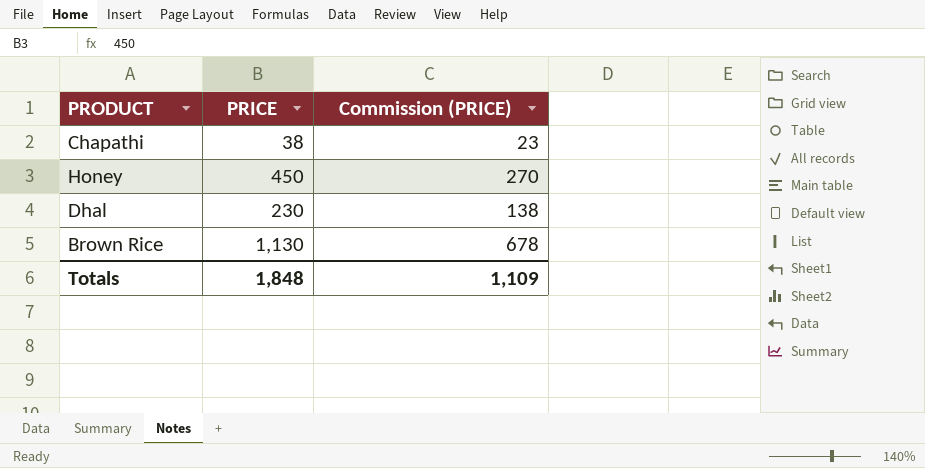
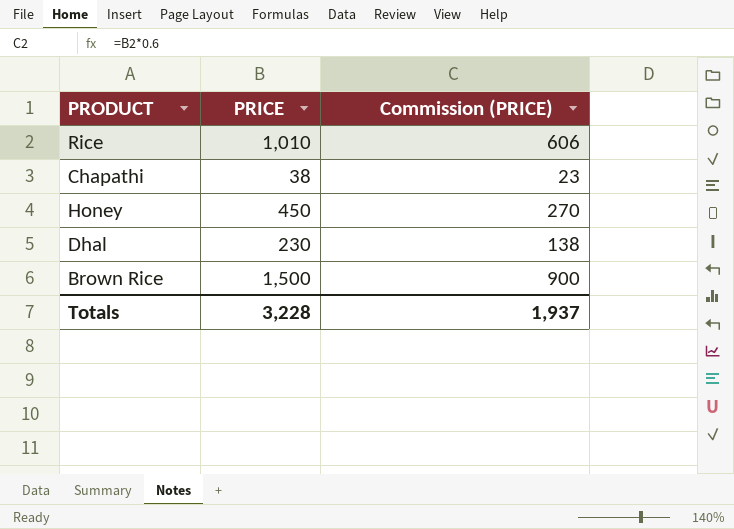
row Rice: none -> 1,010 | 606
Brown Rice | PRICE: 1,130 -> 1,500
Brown Rice | Commission (PRICE): 678 -> 900
Totals | PRICE: 1,848 -> 3,228
Totals | Commission (PRICE): 1,109 -> 1,937

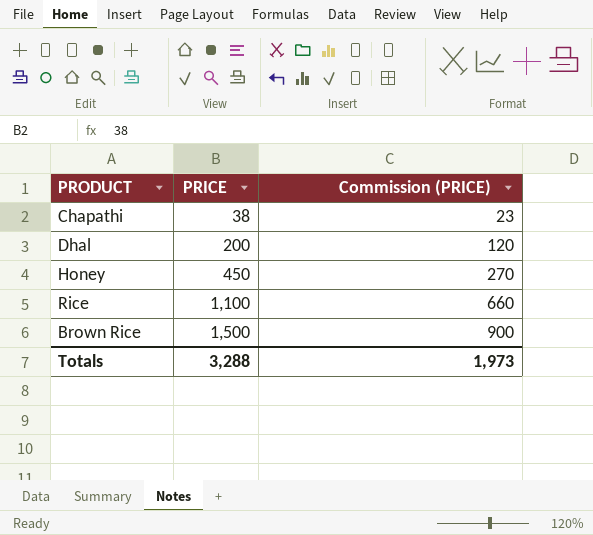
row order: none -> PRICE ascending
Dhal | PRICE: 230 -> 200
Dhal | Commission (PRICE): 138 -> 120
Rice | PRICE: 1,010 -> 1,100
Rice | Commission (PRICE): 606 -> 660
Totals | PRICE: 3,228 -> 3,288
Totals | Commission (PRICE): 1,937 -> 1,973

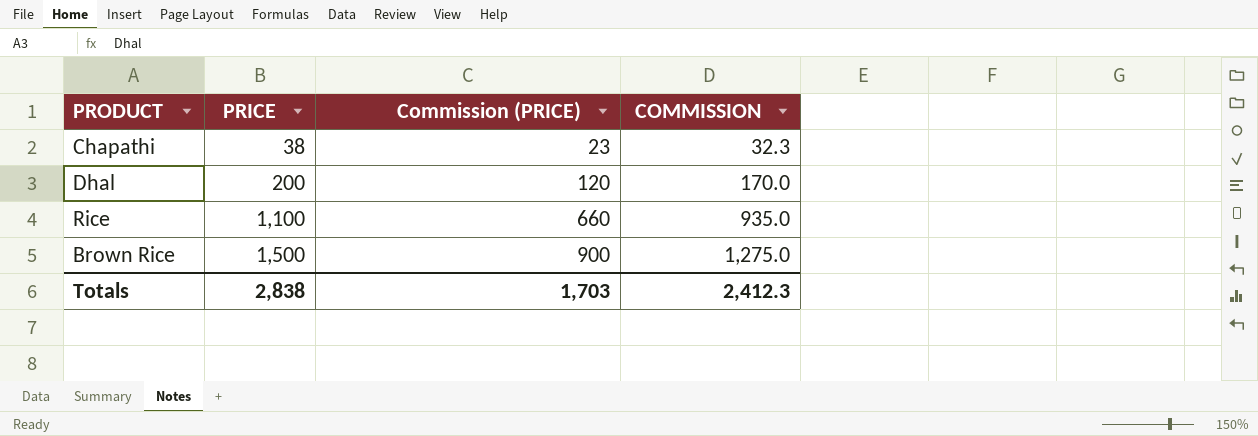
column COMMISSION | formula: none -> [PRICE] * 0.85
row Honey: 450 | 270 -> none
Totals | PRICE: 3,288 -> 2,838
Totals | Commission (PRICE): 1,973 -> 1,703

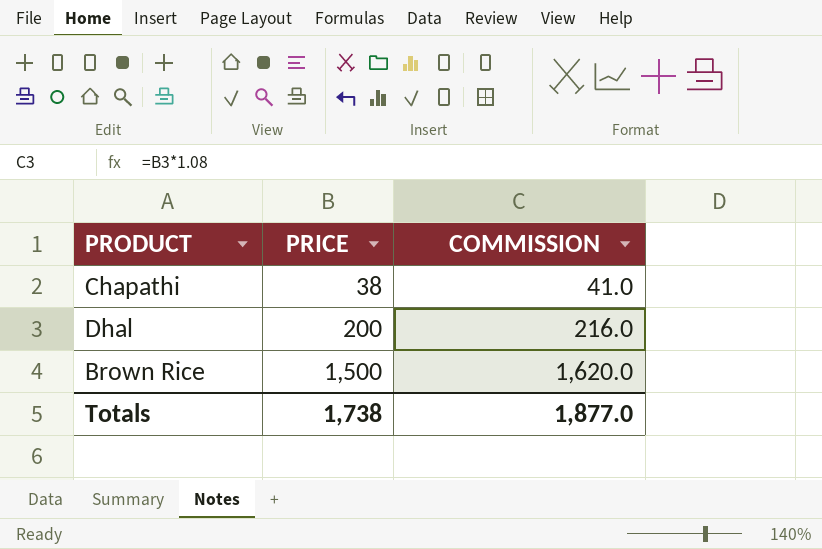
column Commission (PRICE) | formula: [PRICE] * 0.6 -> none
column COMMISSION | formula: [PRICE] * 0.85 -> [PRICE] * 1.08
row Rice: 1,100 | 660 | 935.0 -> none
Totals | PRICE: 2,838 -> 1,738
Totals | COMMISSION: 2,412.3 -> 1,877.0

